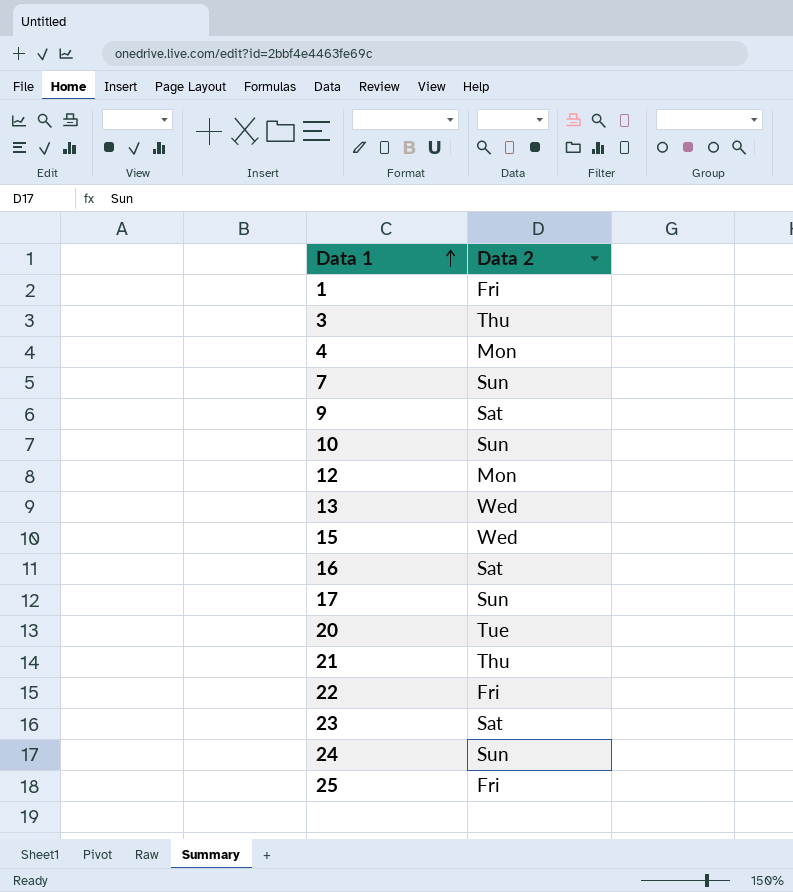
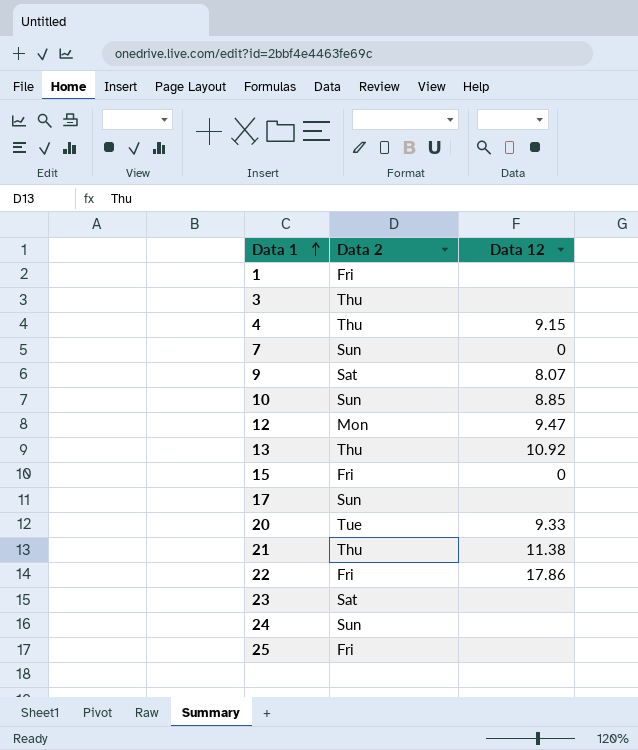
column Data 12 | position: none -> 3
row 16: Sat -> none
4 | Data 2: Mon -> Thu
13 | Data 2: Wed -> Thu
15 | Data 2: Wed -> Fri

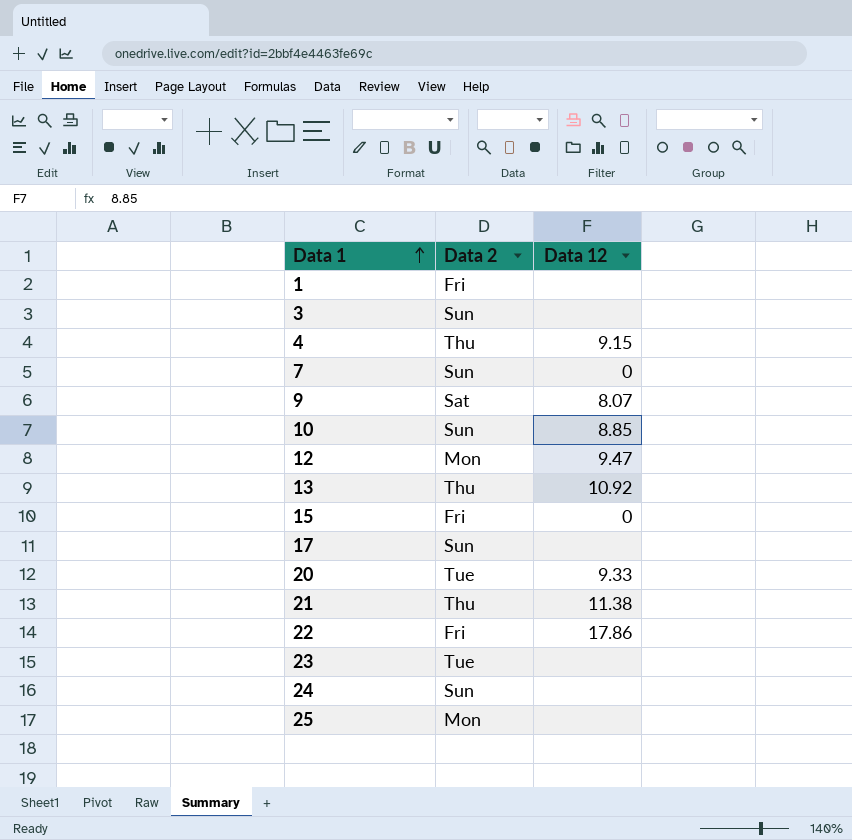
3 | Data 2: Thu -> Sun
23 | Data 2: Sat -> Tue
25 | Data 2: Fri -> Mon

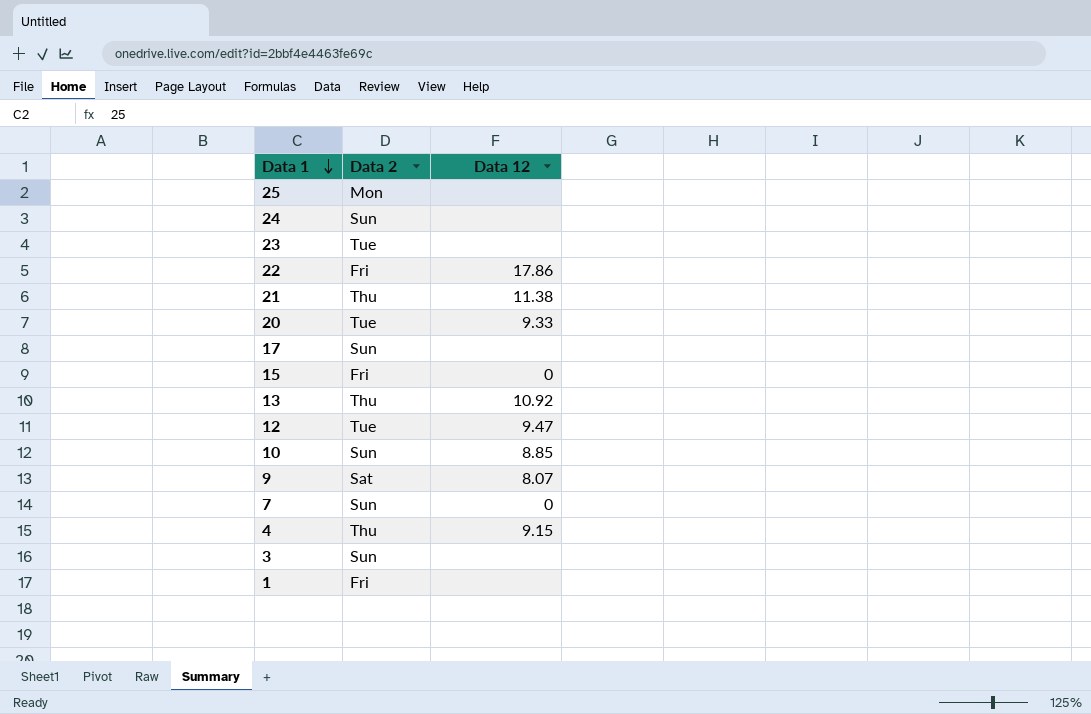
row order: Data 1 ascending -> Data 1 descending
12 | Data 2: Mon -> Tue

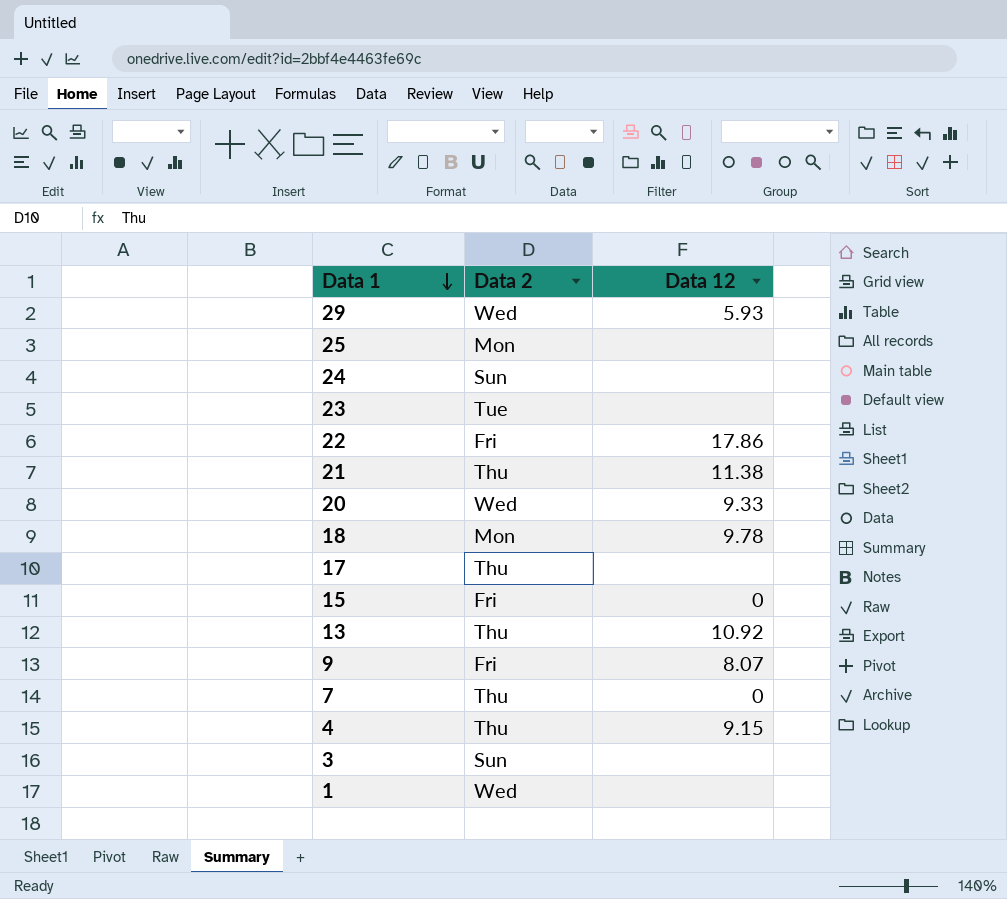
row 12: Tue | 9.47 -> none
row 10: Sun | 8.85 -> none
row 29: none -> Wed | 5.93
20 | Data 2: Tue -> Wed
row 18: none -> Mon | 9.78
17 | Data 2: Sun -> Thu
9 | Data 2: Sat -> Fri
7 | Data 2: Sun -> Thu
1 | Data 2: Fri -> Wed

